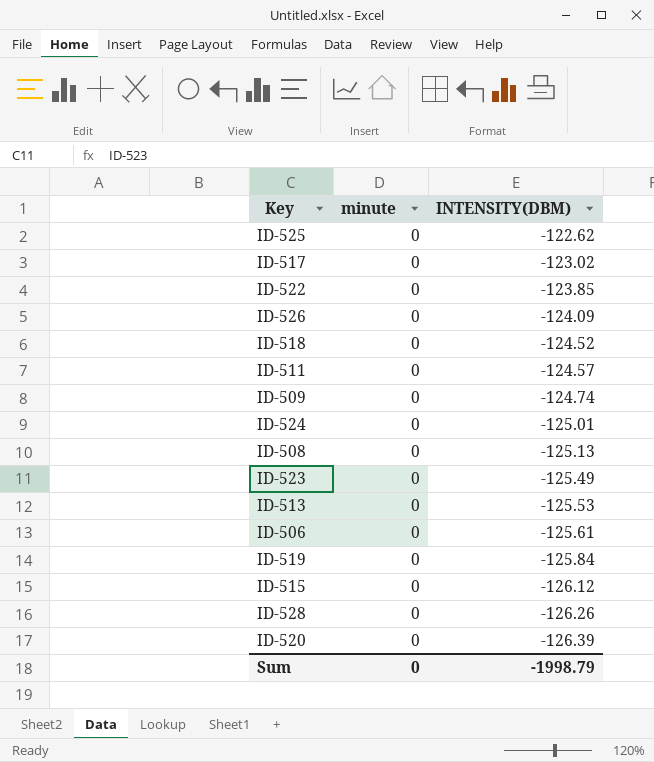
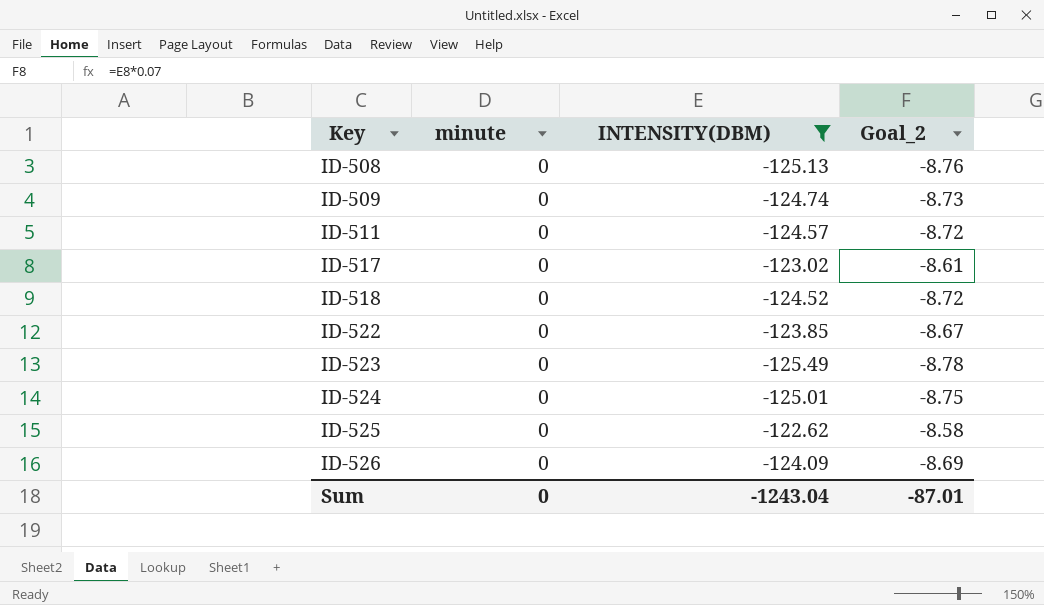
filter: none -> INTENSITY(DBM) >= -125.49
row order: INTENSITY(DBM) descending -> Key ascending
column Goal_2 | formula: none -> [INTENSITY(DBM)] * 0.07
Sum | INTENSITY(DBM): -1998.79 -> -1243.04

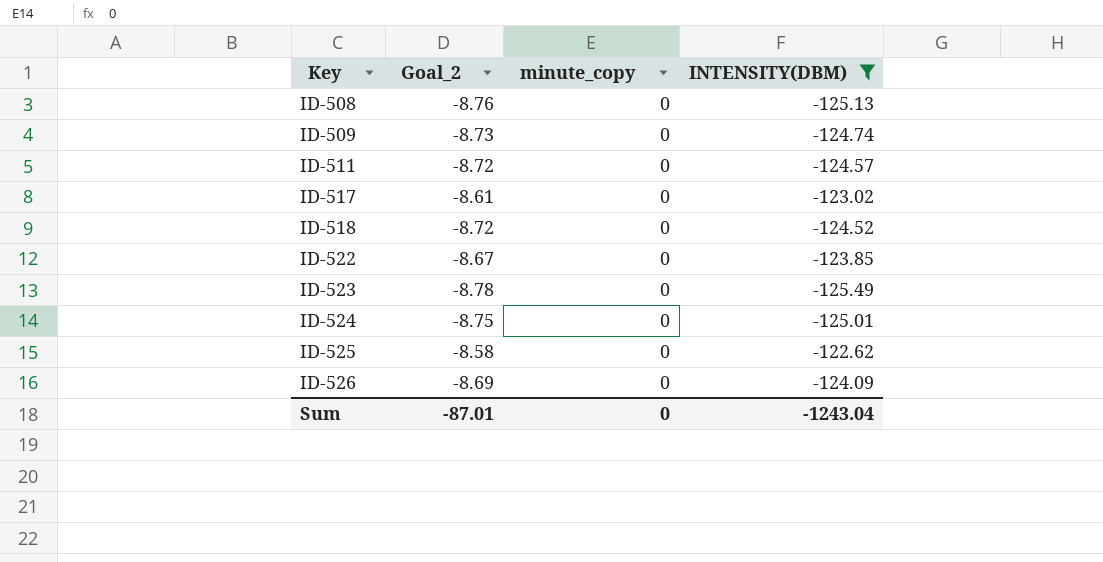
column Goal_2 | position: 4 -> 2
column name: minute -> minute_copy

